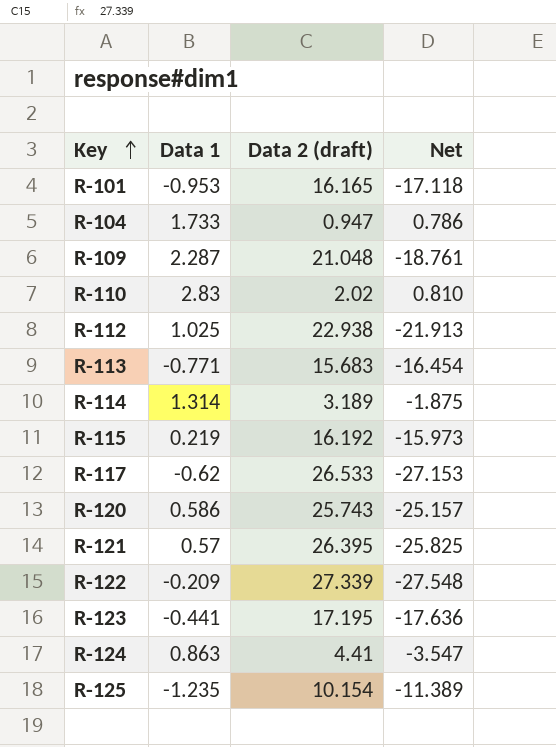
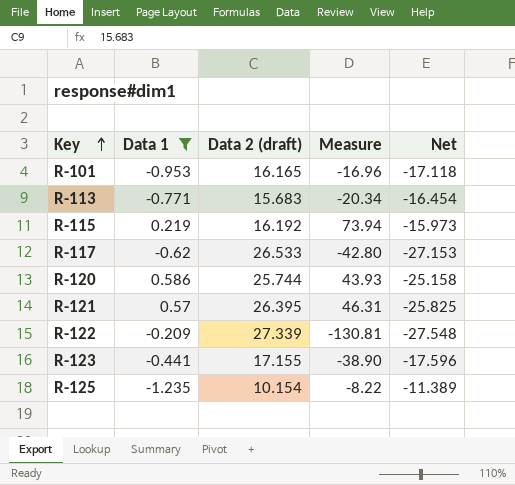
filter: none -> Data 1 <= 0.586
column Measure | formula: none -> [Data 2 (draft)] / [Data 1]
R-120 | Data 2 (draft): 25.743 -> 25.744
R-120 | Net: -25.157 -> -25.158
R-123 | Data 2 (draft): 17.195 -> 17.155
R-123 | Net: -17.636 -> -17.596

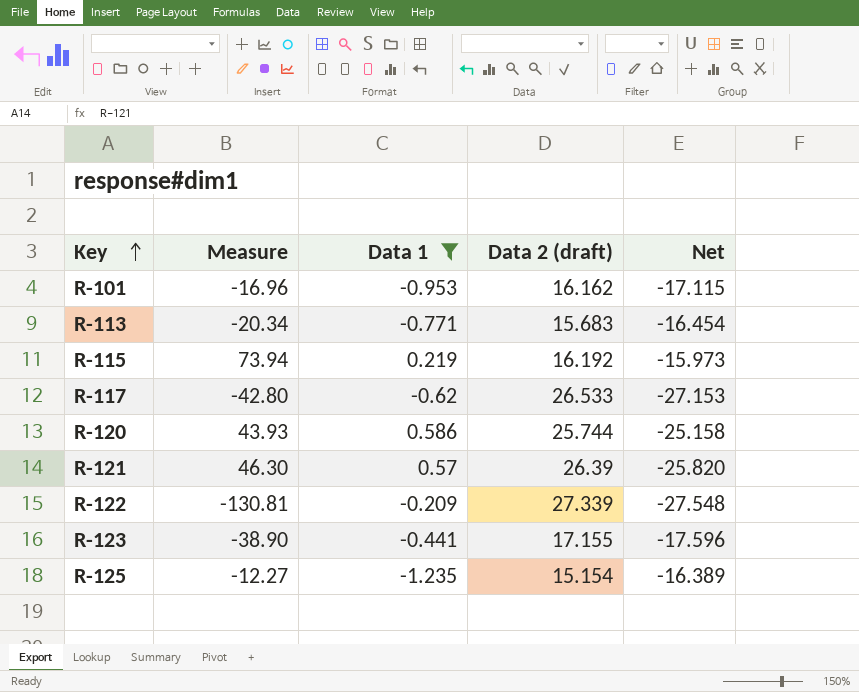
column Measure | position: 4 -> 2
R-101 | Data 2 (draft): 16.165 -> 16.162
R-101 | Net: -17.118 -> -17.115
R-121 | Measure: 46.31 -> 46.30
R-121 | Data 2 (draft): 26.395 -> 26.39
R-121 | Net: -25.825 -> -25.820
R-125 | Measure: -8.22 -> -12.27
R-125 | Data 2 (draft): 10.154 -> 15.154
R-125 | Net: -11.389 -> -16.389

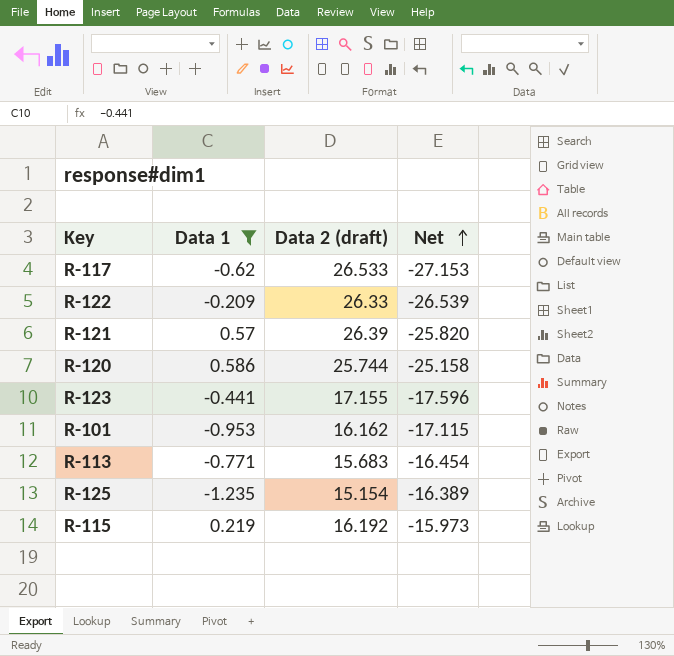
row order: Key ascending -> Net ascending
column Measure | formula: [Data 2 (draft)] / [Data 1] -> none
R-122 | Data 2 (draft): 27.339 -> 26.33
R-122 | Net: -27.548 -> -26.539

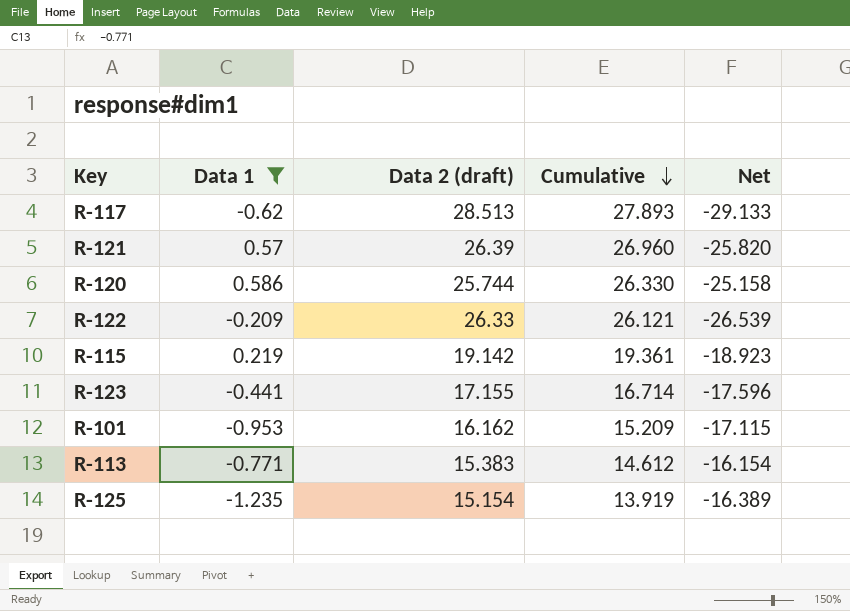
row order: Net ascending -> Cumulative descending
column Cumulative | formula: none -> [Data 1] + [Data 2 (draft)]
R-117 | Data 2 (draft): 26.533 -> 28.513
R-117 | Net: -27.153 -> -29.133
R-115 | Data 2 (draft): 16.192 -> 19.142
R-115 | Net: -15.973 -> -18.923
R-113 | Data 2 (draft): 15.683 -> 15.383
R-113 | Net: -16.454 -> -16.154

